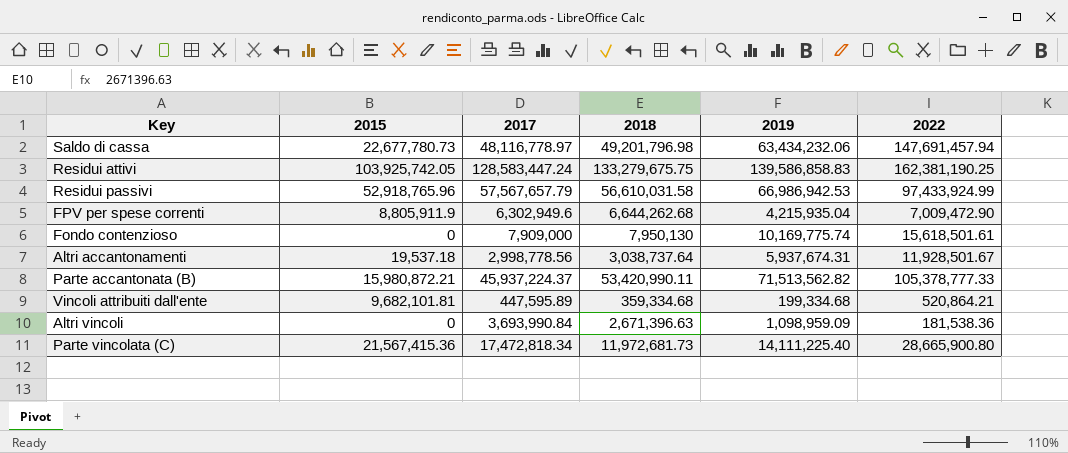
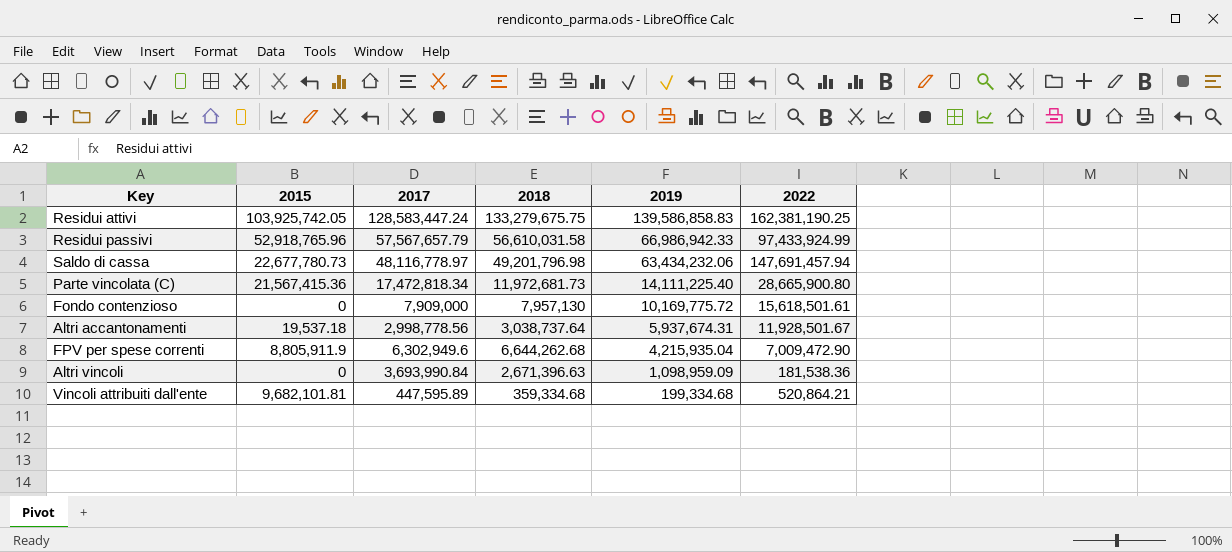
row order: none -> 2019 descending
row Parte accantonata (B): 15,980,872.21 | 45,937,224.37 | 53,420,990.11 | 71,513,562.82 | 105,378,777.33 -> none
Residui passivi | 2019: 66,986,942.53 -> 66,986,942.33
Fondo contenzioso | 2018: 7,950,130 -> 7,957,130
Fondo contenzioso | 2019: 10,169,775.74 -> 10,169,775.72

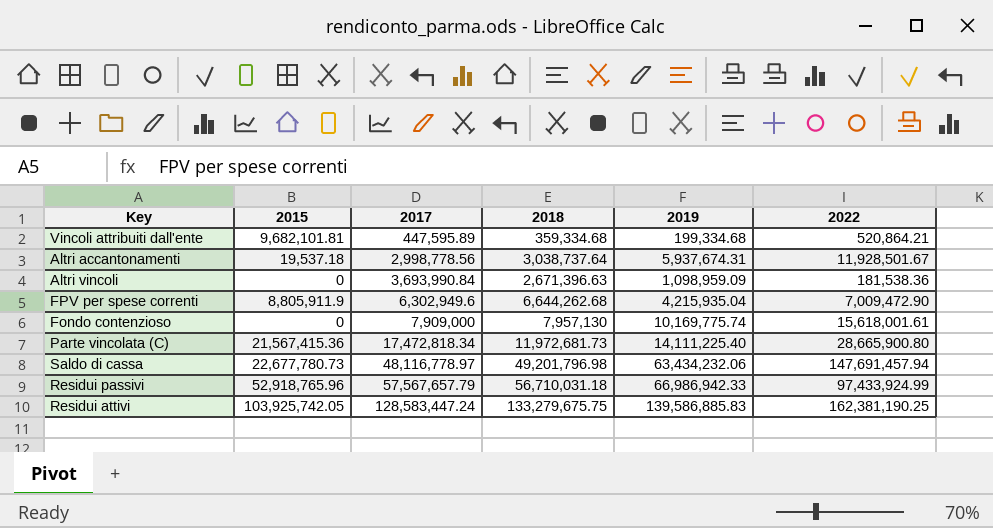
row order: 2019 descending -> 2017 ascending
Fondo contenzioso | 2019: 10,169,775.72 -> 10,169,775.74
Fondo contenzioso | 2022: 15,618,501.61 -> 15,618,001.61
Residui passivi | 2018: 56,610,031.58 -> 56,710,031.18
Residui attivi | 2019: 139,586,858.83 -> 139,586,885.83

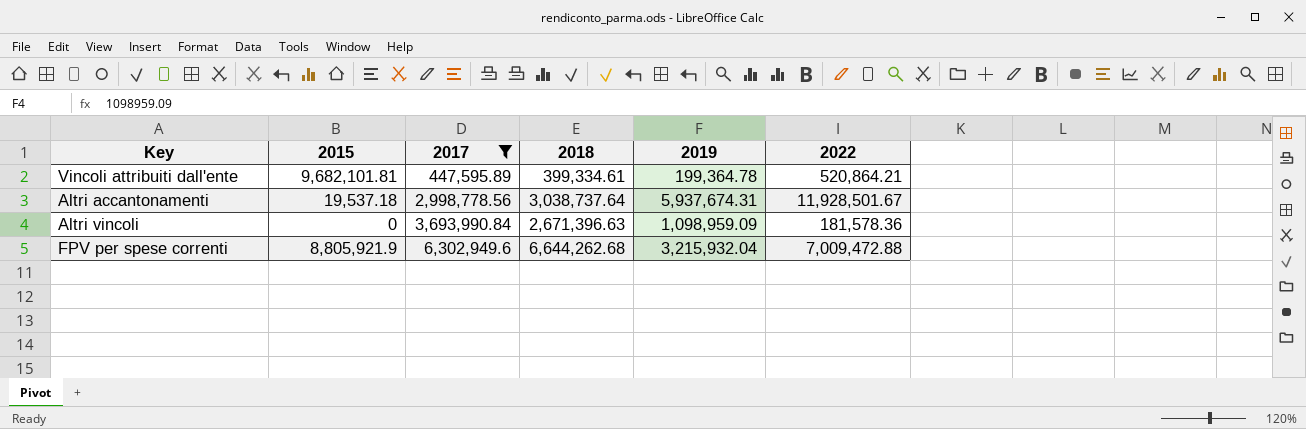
filter: none -> 2017 <= 6,302,949.6
Vincoli attribuiti dall'ente | 2018: 359,334.68 -> 399,334.61
Vincoli attribuiti dall'ente | 2019: 199,334.68 -> 199,364.78
Altri vincoli | 2022: 181,538.36 -> 181,578.36
FPV per spese correnti | 2015: 8,805,911.9 -> 8,805,921.9
FPV per spese correnti | 2019: 4,215,935.04 -> 3,215,932.04
FPV per spese correnti | 2022: 7,009,472.90 -> 7,009,472.88

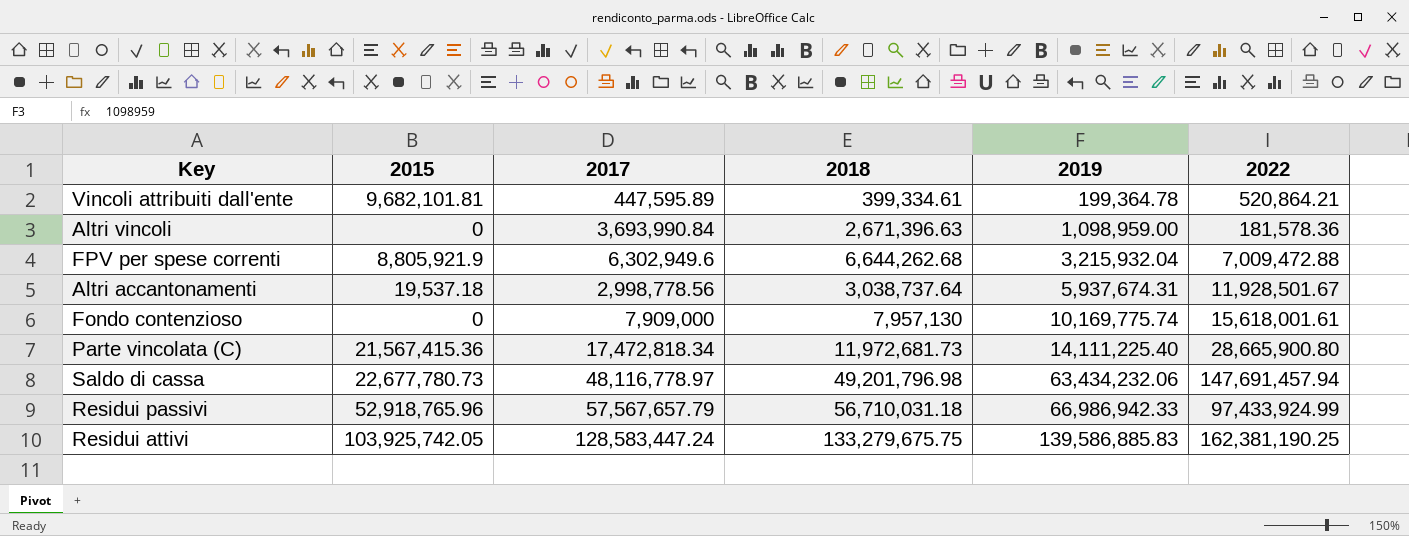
filter: 2017 <= 6,302,949.6 -> none
row order: 2017 ascending -> 2019 ascending
Altri vincoli | 2019: 1,098,959.09 -> 1,098,959.00

